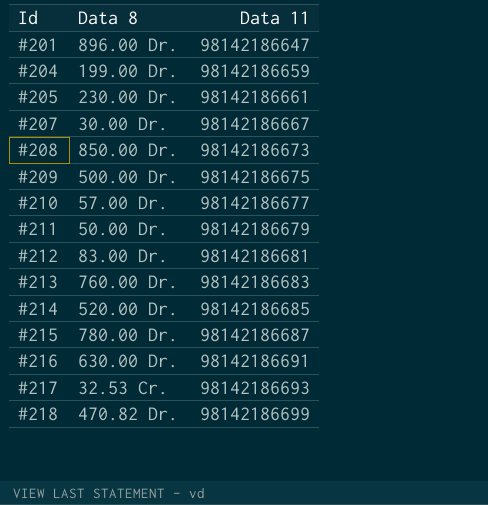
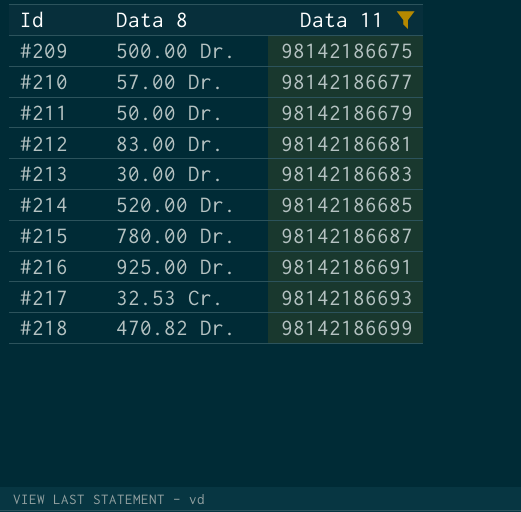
filter: none -> Data 11 >= 98142186675
#213 | Data 8: 760.00 Dr. -> 30.00 Dr.
#216 | Data 8: 630.00 Dr. -> 925.00 Dr.

